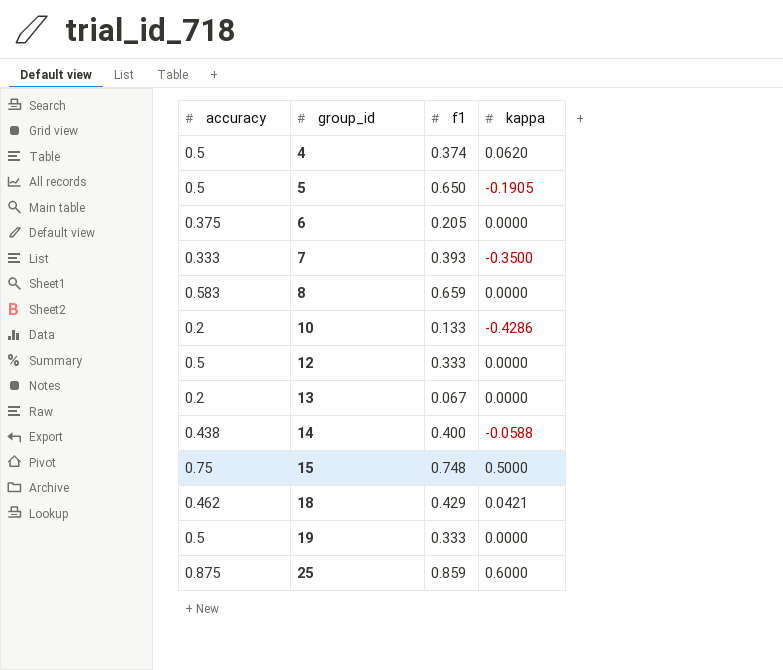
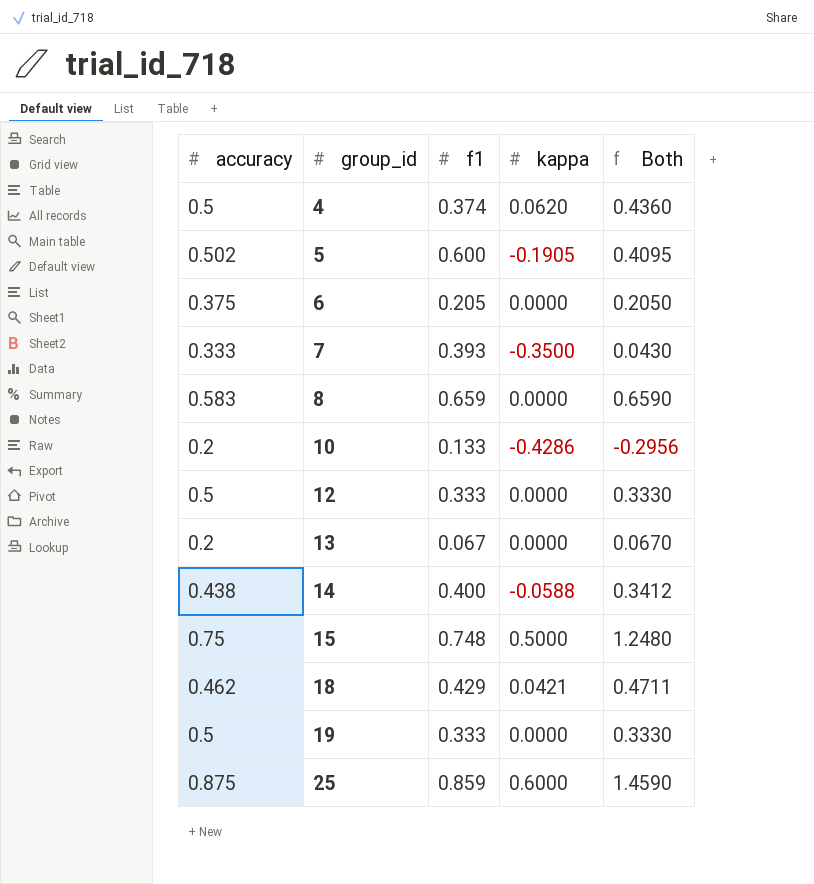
column Both | formula: none -> [f1] + [kappa]
5 | accuracy: 0.5 -> 0.502
5 | f1: 0.650 -> 0.600

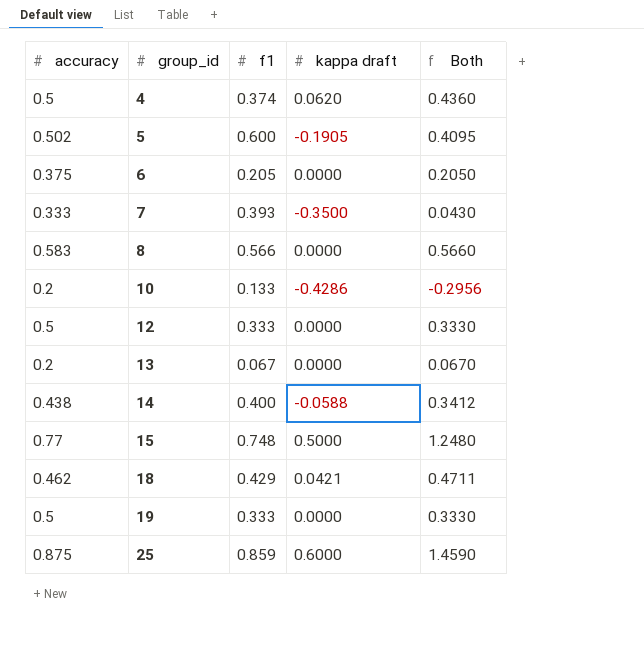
column name: kappa -> kappa draft
8 | f1: 0.659 -> 0.566
8 | Both: 0.6590 -> 0.5660
15 | accuracy: 0.75 -> 0.77

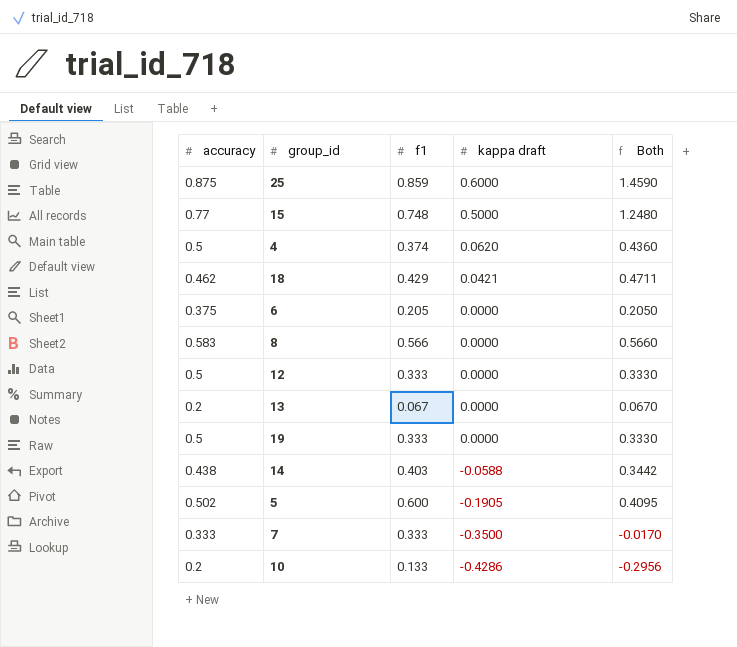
row order: group_id ascending -> kappa draft descending
14 | f1: 0.400 -> 0.403
14 | Both: 0.3412 -> 0.3442
7 | f1: 0.393 -> 0.333
7 | Both: 0.0430 -> -0.0170

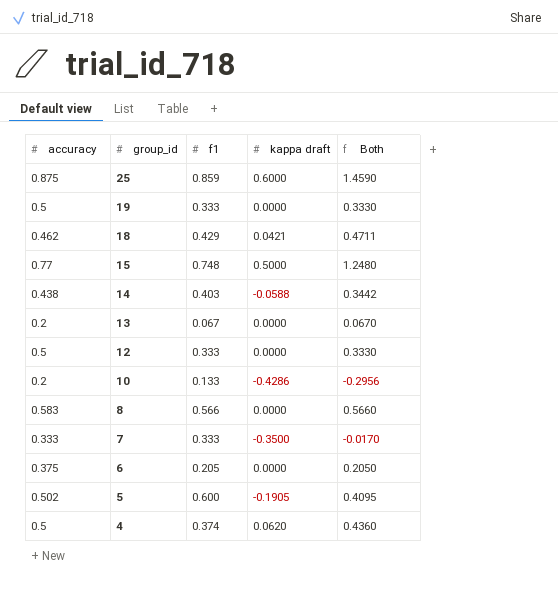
row order: kappa draft descending -> group_id descending

